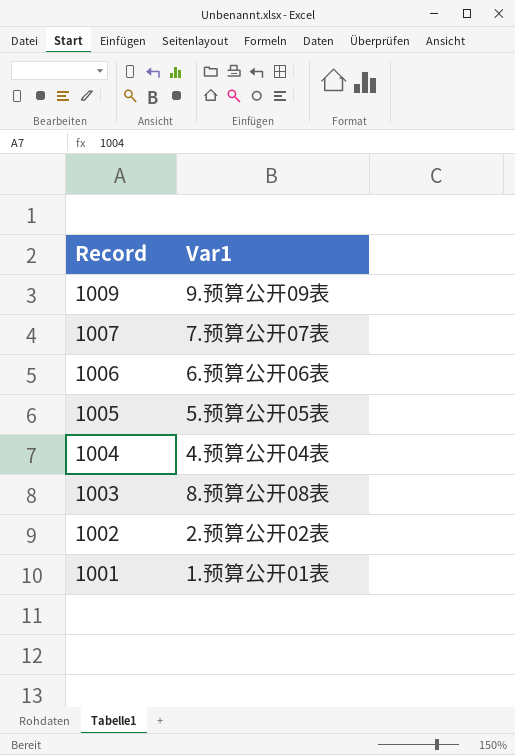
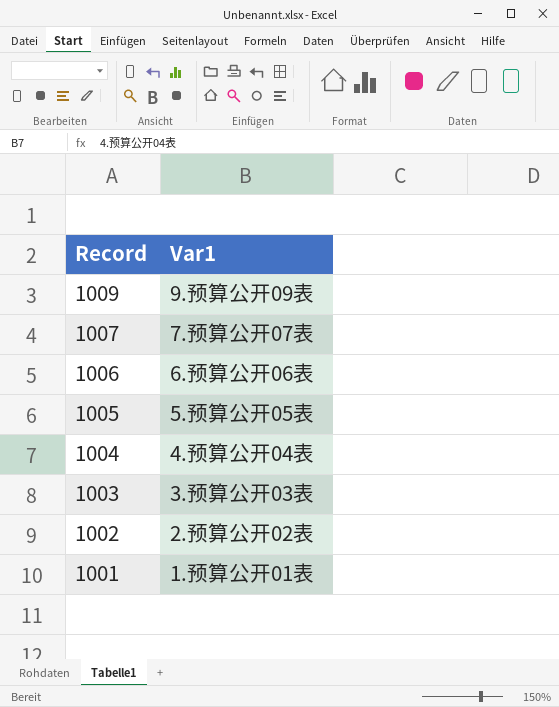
1003 | Var1: 8.预算公开08表 -> 3.预算公开03表

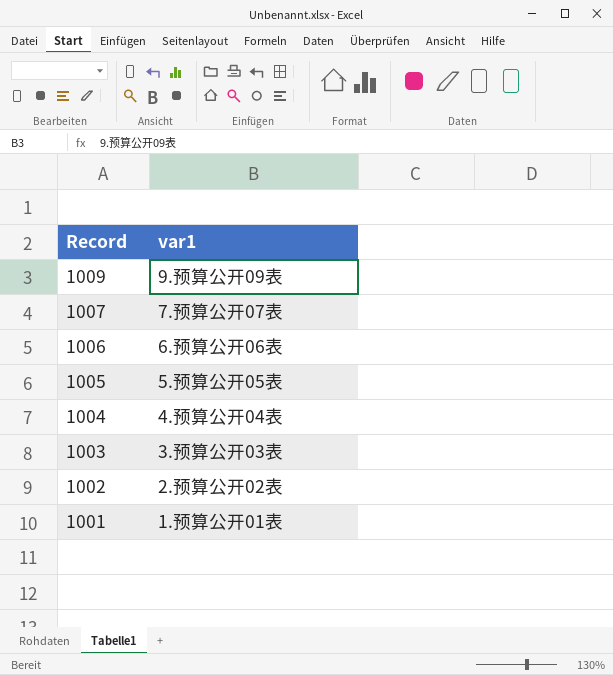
column name: Var1 -> var1

